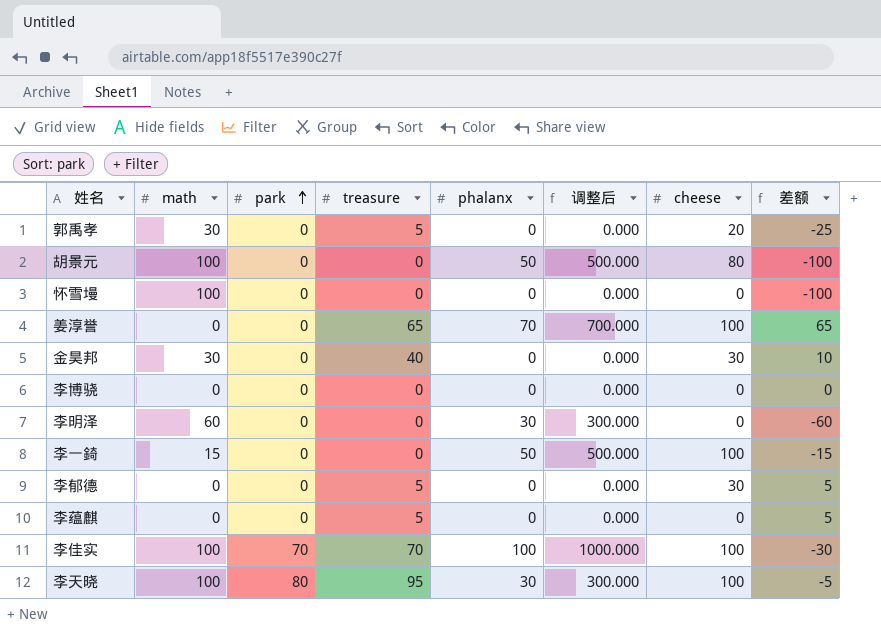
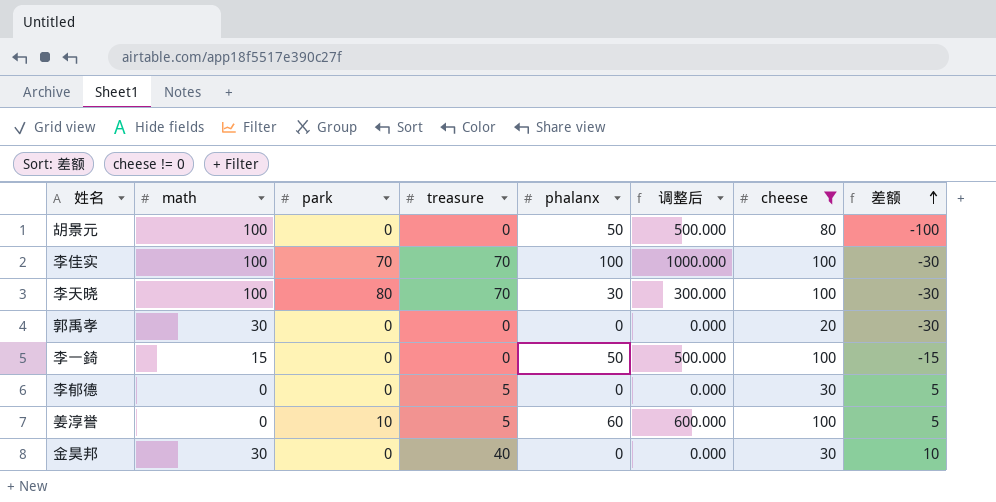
filter: none -> cheese != 0
row order: park ascending -> 差额 ascending
李天晓 | treasure: 95 -> 70
李天晓 | 差额: -5 -> -30
郭禹孝 | treasure: 5 -> 0
郭禹孝 | 差额: -25 -> -30
姜淳誉 | park: 0 -> 10
姜淳誉 | treasure: 65 -> 5
姜淳誉 | phalanx: 70 -> 60
姜淳誉 | 调整后: 700.000 -> 600.000
姜淳誉 | 差额: 65 -> 5

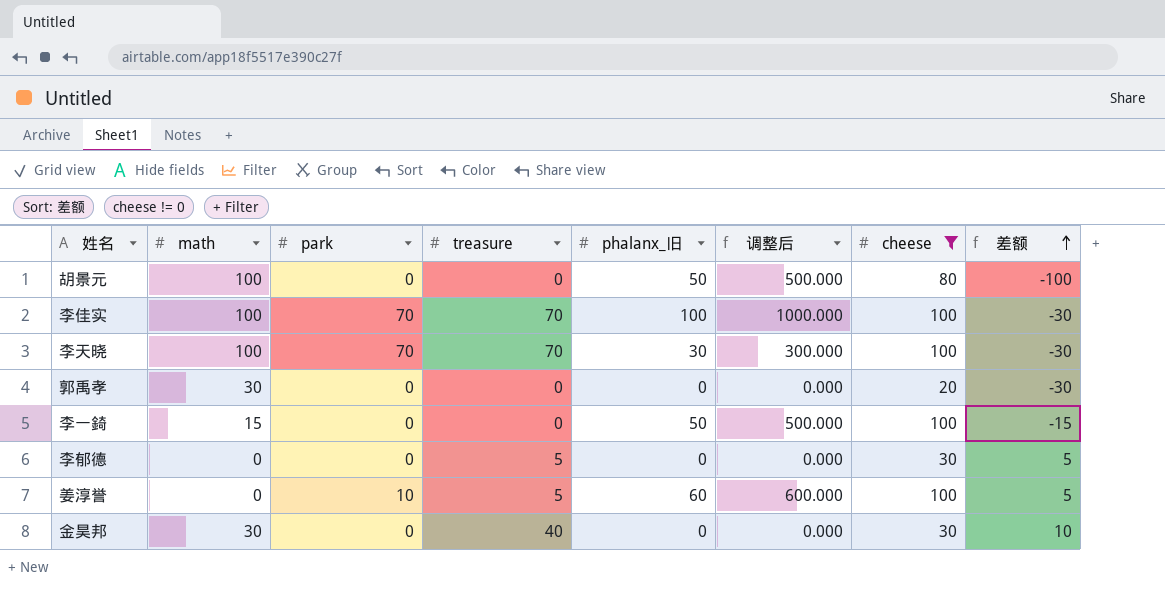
column name: phalanx -> phalanx_旧
李天晓 | park: 80 -> 70

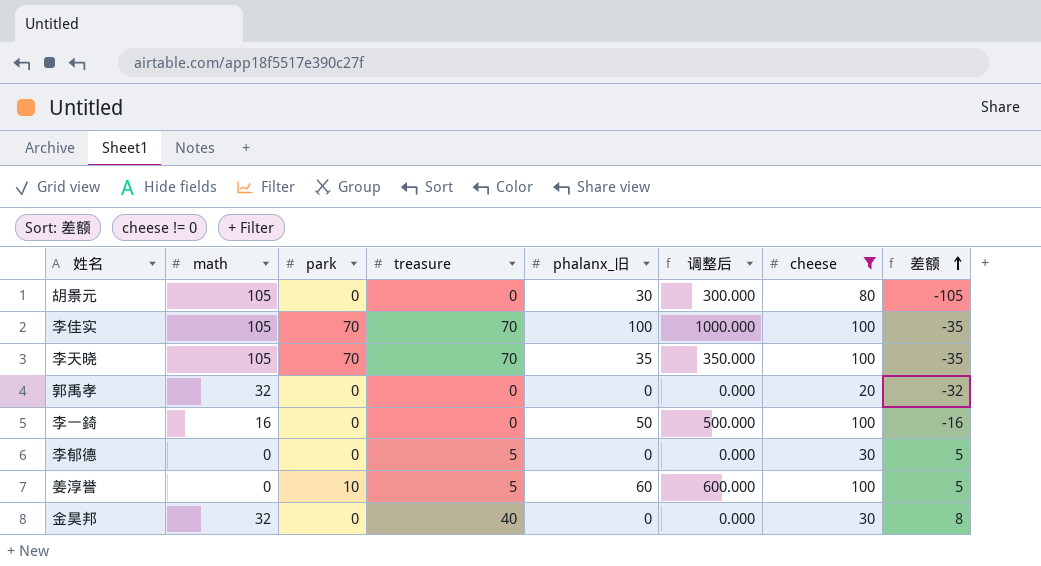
胡景元 | math: 100 -> 105
胡景元 | phalanx_旧: 50 -> 30
胡景元 | 调整后: 500.000 -> 300.000
胡景元 | 差额: -100 -> -105
李佳实 | math: 100 -> 105
李佳实 | 差额: -30 -> -35
李天晓 | math: 100 -> 105
李天晓 | phalanx_旧: 30 -> 35
李天晓 | 调整后: 300.000 -> 350.000
李天晓 | 差额: -30 -> -35
郭禹孝 | math: 30 -> 32
郭禹孝 | 差额: -30 -> -32
李一錡 | math: 15 -> 16
李一錡 | 差额: -15 -> -16
金昊邦 | math: 30 -> 32
金昊邦 | 差额: 10 -> 8

